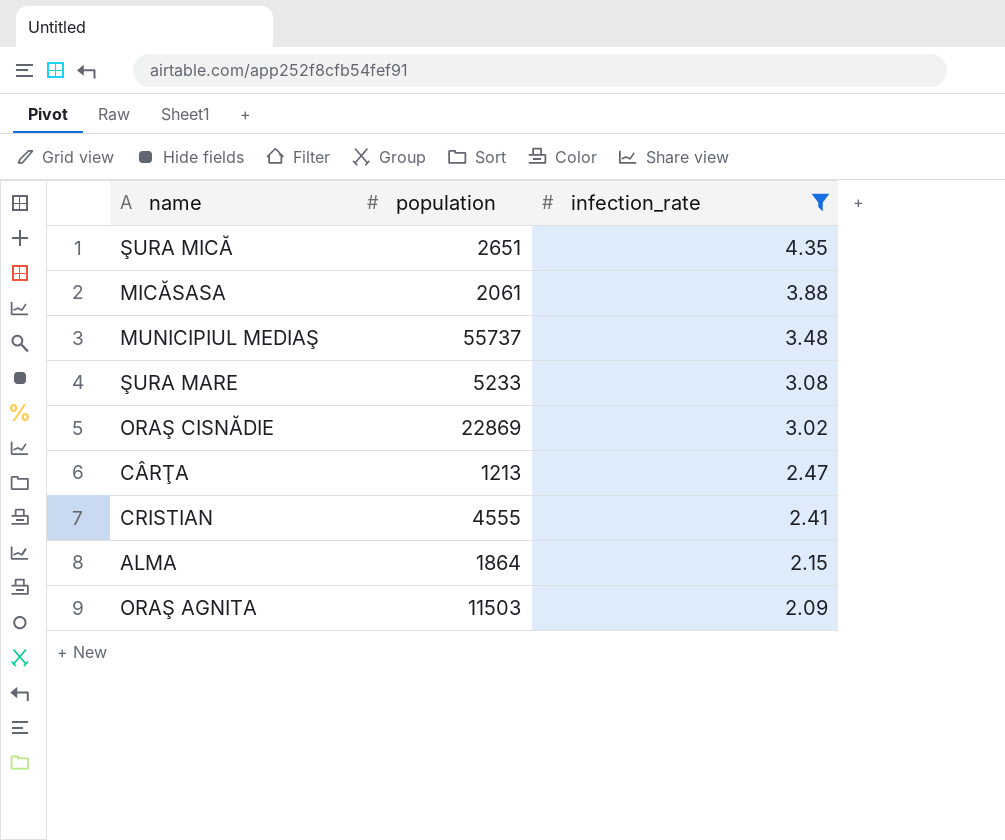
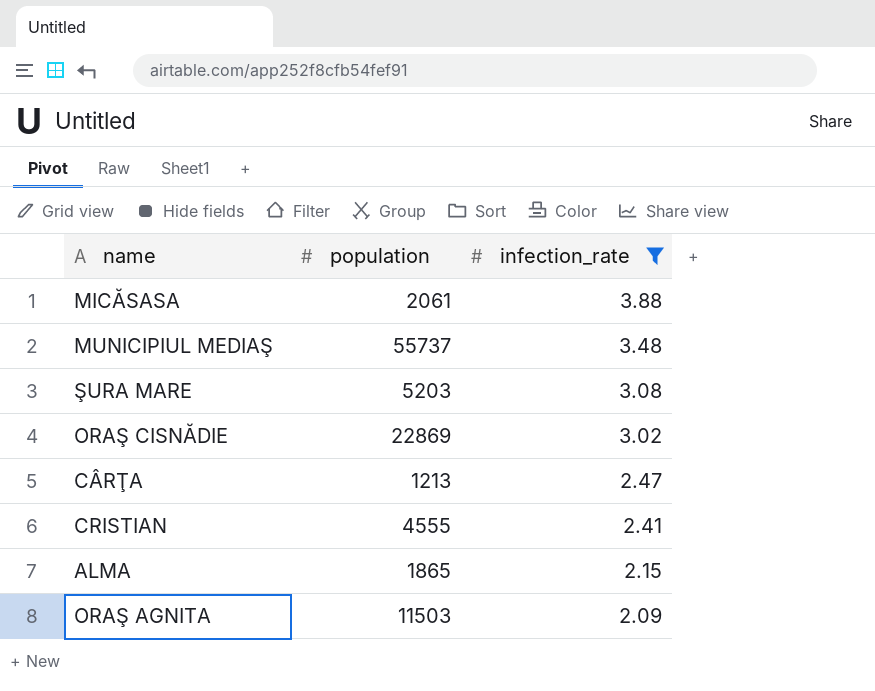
row ŞURA MICĂ: 2651 | 4.35 -> none
ŞURA MARE | population: 5233 -> 5203
ALMA | population: 1864 -> 1865

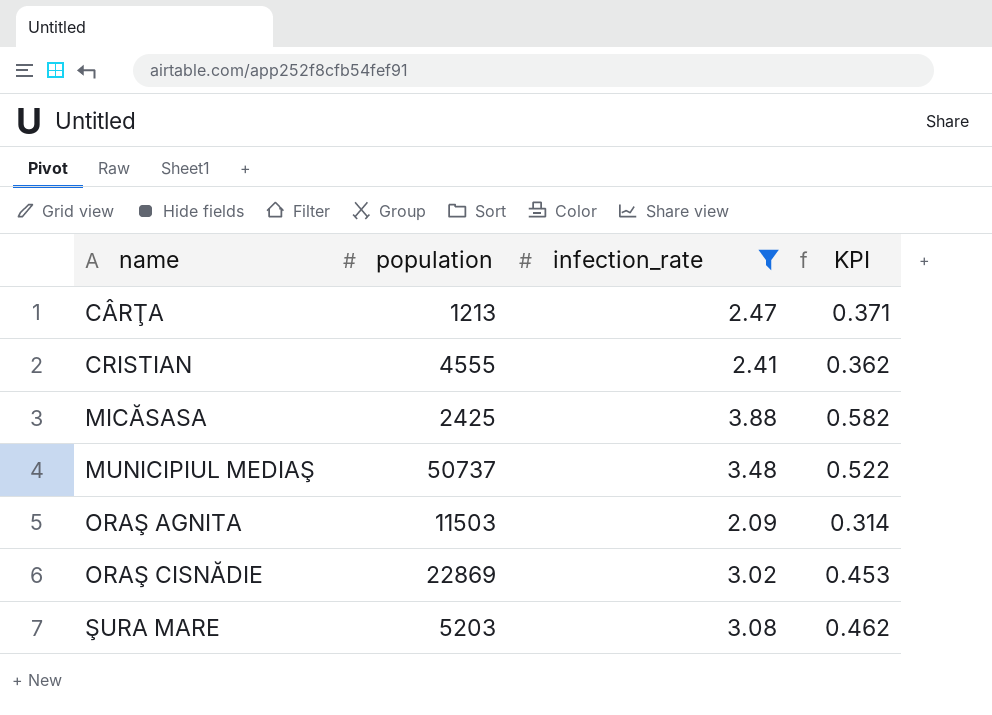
row order: infection_rate descending -> name ascending
column KPI | formula: none -> [infection_rate] * 0.15
row ALMA: 1865 | 2.15 -> none
MICĂSASA | population: 2061 -> 2425
MUNICIPIUL MEDIAŞ | population: 55737 -> 50737

